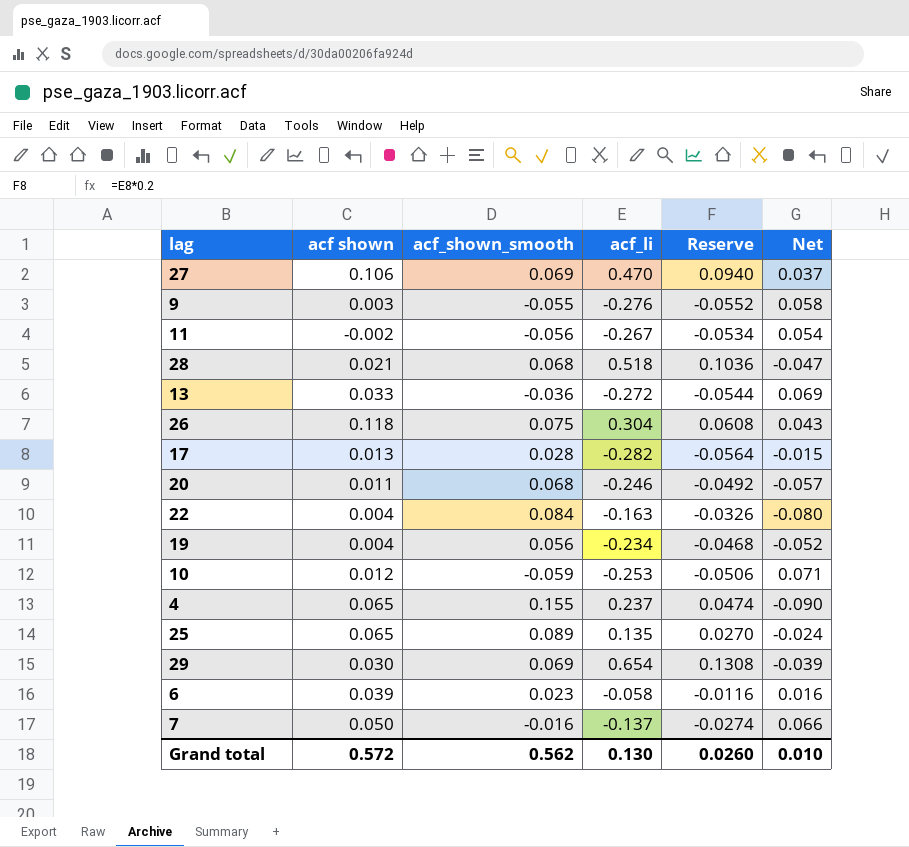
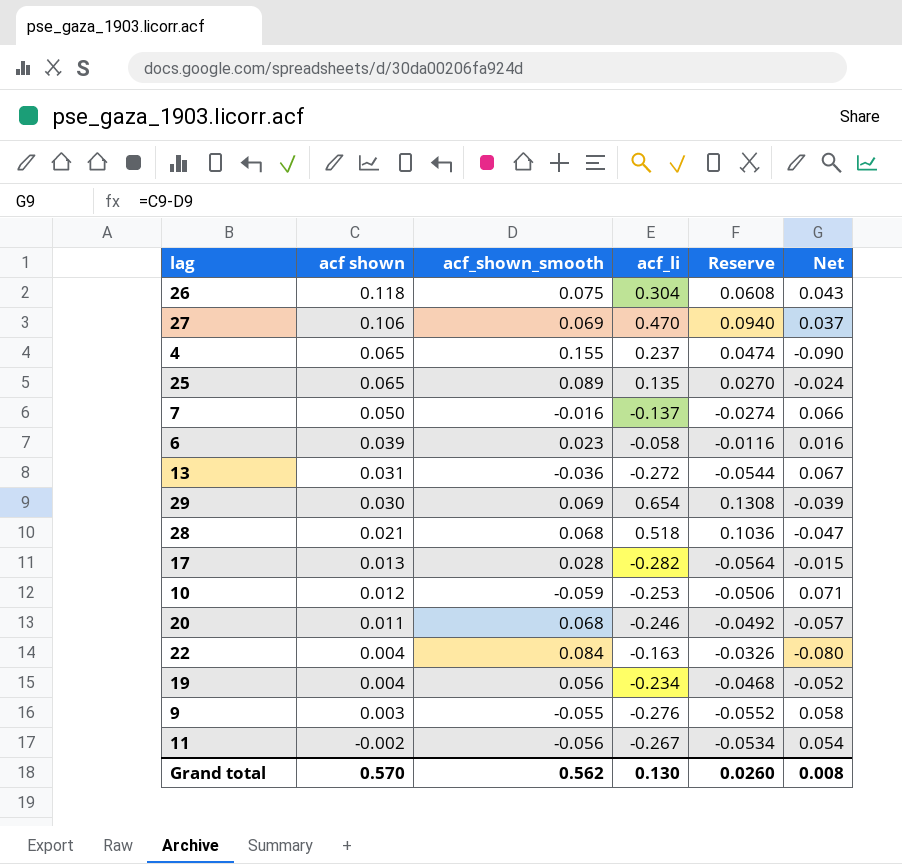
row order: none -> acf shown descending
13 | acf shown: 0.033 -> 0.031
13 | Net: 0.069 -> 0.067
Grand total | acf shown: 0.572 -> 0.570
Grand total | Net: 0.010 -> 0.008

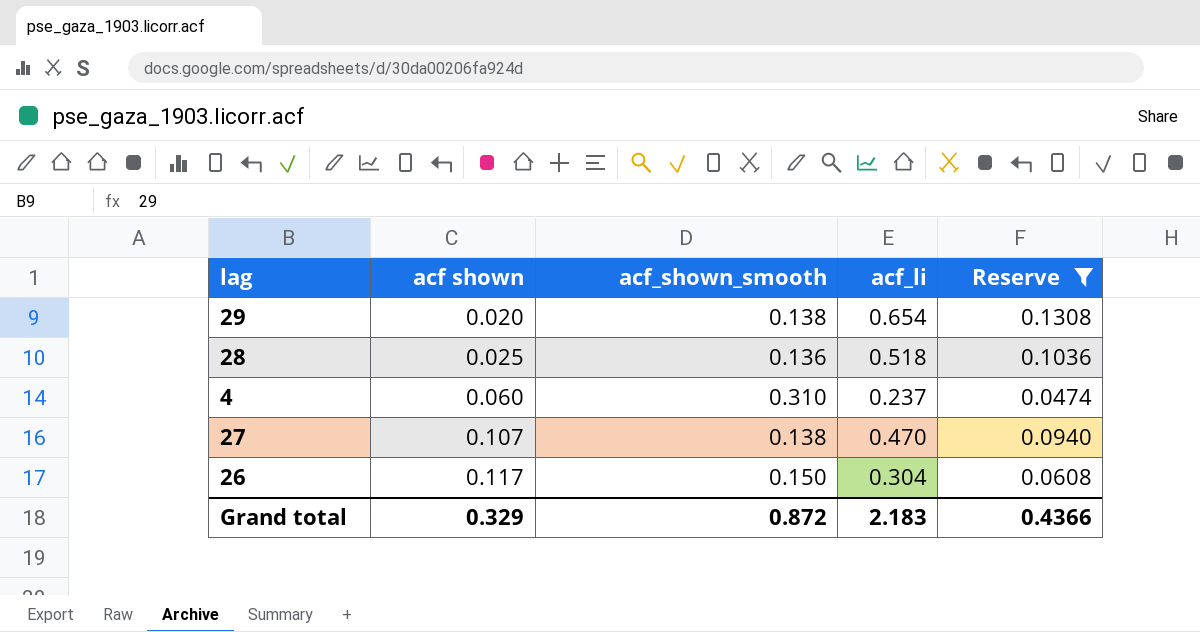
filter: none -> Reserve >= 0.0474
row order: acf shown descending -> acf shown ascending
column Net | formula: [acf shown] - [acf_shown_smooth] -> none
29 | acf shown: 0.030 -> 0.020
29 | acf_shown_smooth: 0.069 -> 0.138
28 | acf shown: 0.021 -> 0.025
28 | acf_shown_smooth: 0.068 -> 0.136
4 | acf shown: 0.065 -> 0.060
4 | acf_shown_smooth: 0.155 -> 0.310
27 | acf shown: 0.106 -> 0.107
27 | acf_shown_smooth: 0.069 -> 0.138
26 | acf shown: 0.118 -> 0.117
26 | acf_shown_smooth: 0.075 -> 0.150
Grand total | acf shown: 0.570 -> 0.329
Grand total | acf_shown_smooth: 0.562 -> 0.872
Grand total | acf_li: 0.130 -> 2.183
Grand total | Reserve: 0.0260 -> 0.4366

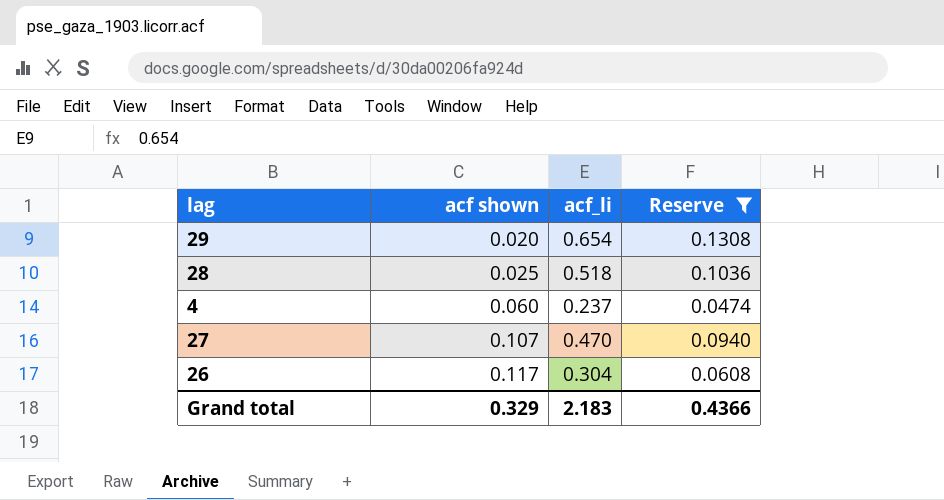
column acf_shown_smooth | position: 3 -> none

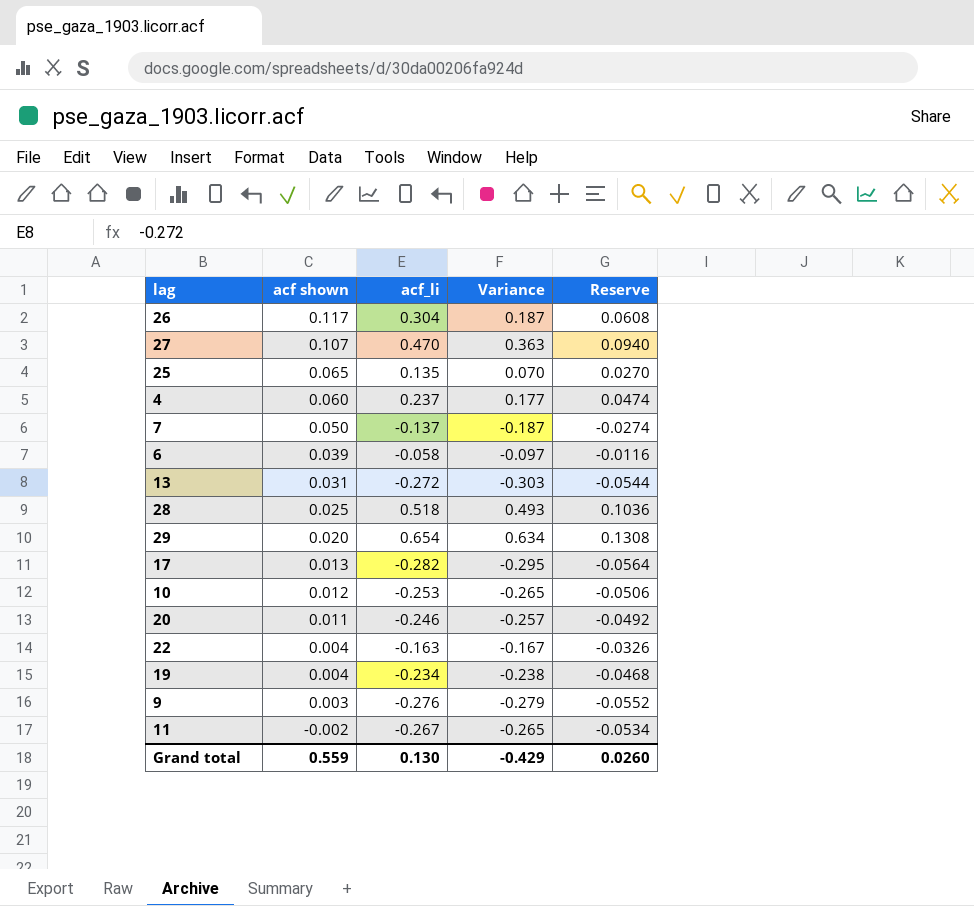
filter: Reserve >= 0.0474 -> none
row order: acf shown ascending -> acf shown descending
column Variance | formula: none -> [acf_li] - [acf shown]
Grand total | acf shown: 0.329 -> 0.559
Grand total | acf_li: 2.183 -> 0.130
Grand total | Reserve: 0.4366 -> 0.0260

